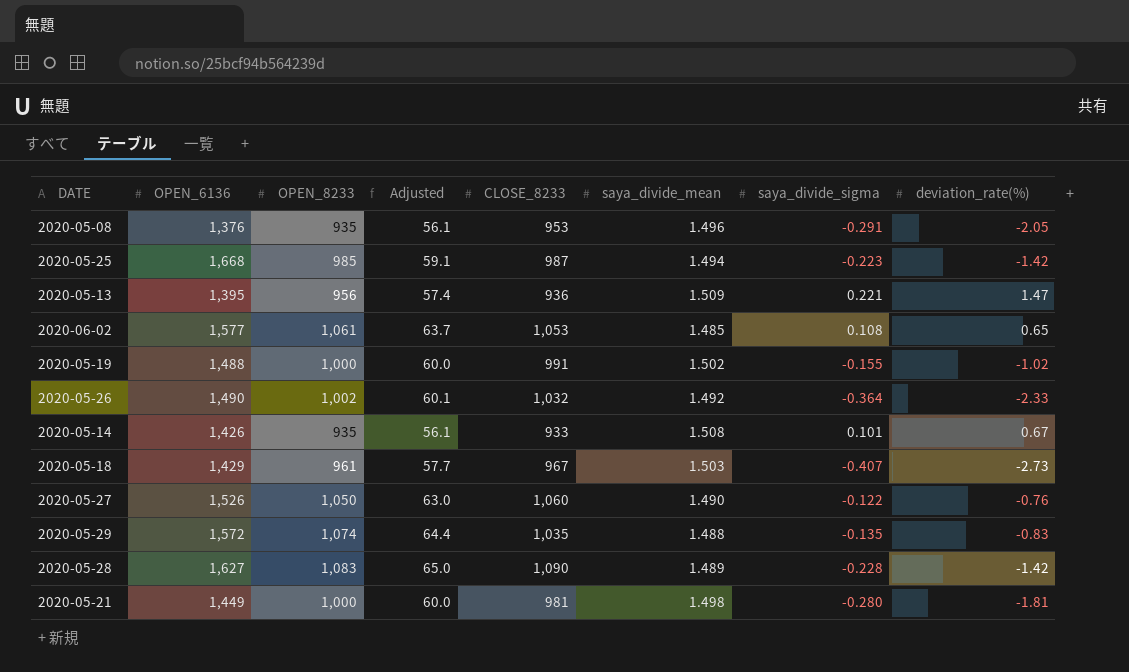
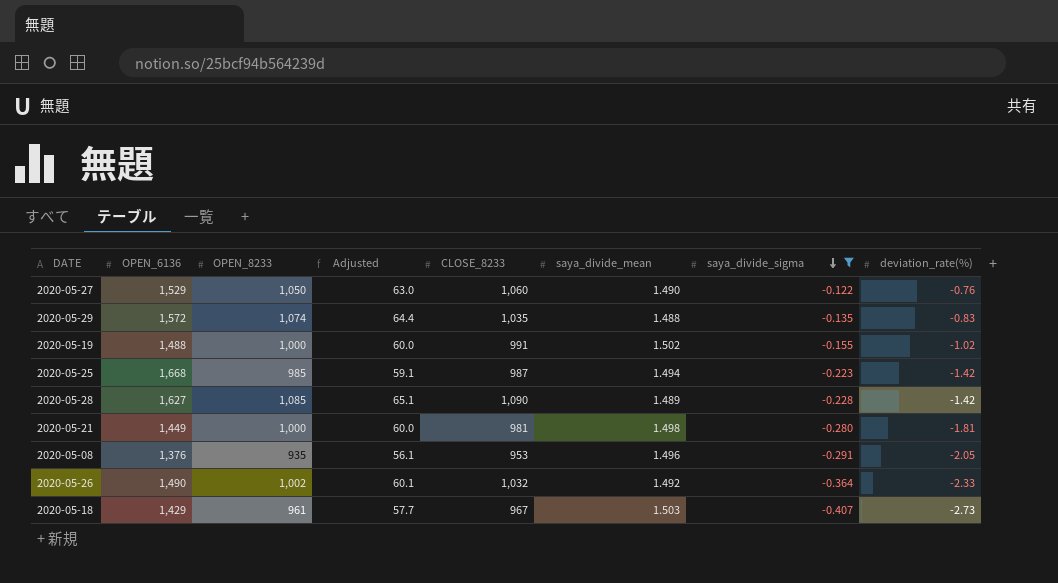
filter: none -> saya_divide_sigma <= -0.122
row order: none -> saya_divide_sigma descending
2020-05-27 | OPEN_6136: 1,526 -> 1,529
2020-05-28 | OPEN_8233: 1,083 -> 1,085
2020-05-28 | Adjusted: 65.0 -> 65.1

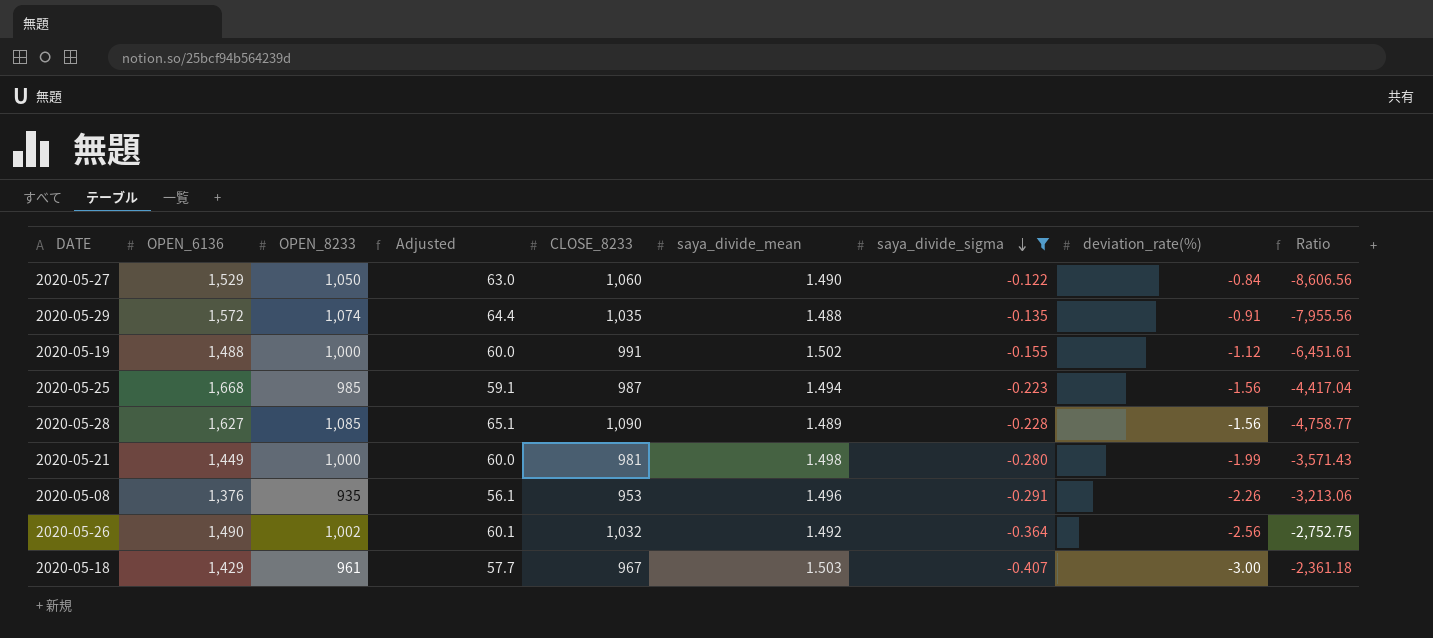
column Ratio | formula: none -> [OPEN_8233] / [saya_divide_sigma]
2020-05-27 | deviation_rate(%): -0.76 -> -0.84
2020-05-29 | deviation_rate(%): -0.83 -> -0.91
2020-05-19 | deviation_rate(%): -1.02 -> -1.12
2020-05-25 | deviation_rate(%): -1.42 -> -1.56
2020-05-28 | deviation_rate(%): -1.42 -> -1.56
2020-05-21 | deviation_rate(%): -1.81 -> -1.99
2020-05-08 | deviation_rate(%): -2.05 -> -2.26
2020-05-26 | deviation_rate(%): -2.33 -> -2.56
2020-05-18 | deviation_rate(%): -2.73 -> -3.00

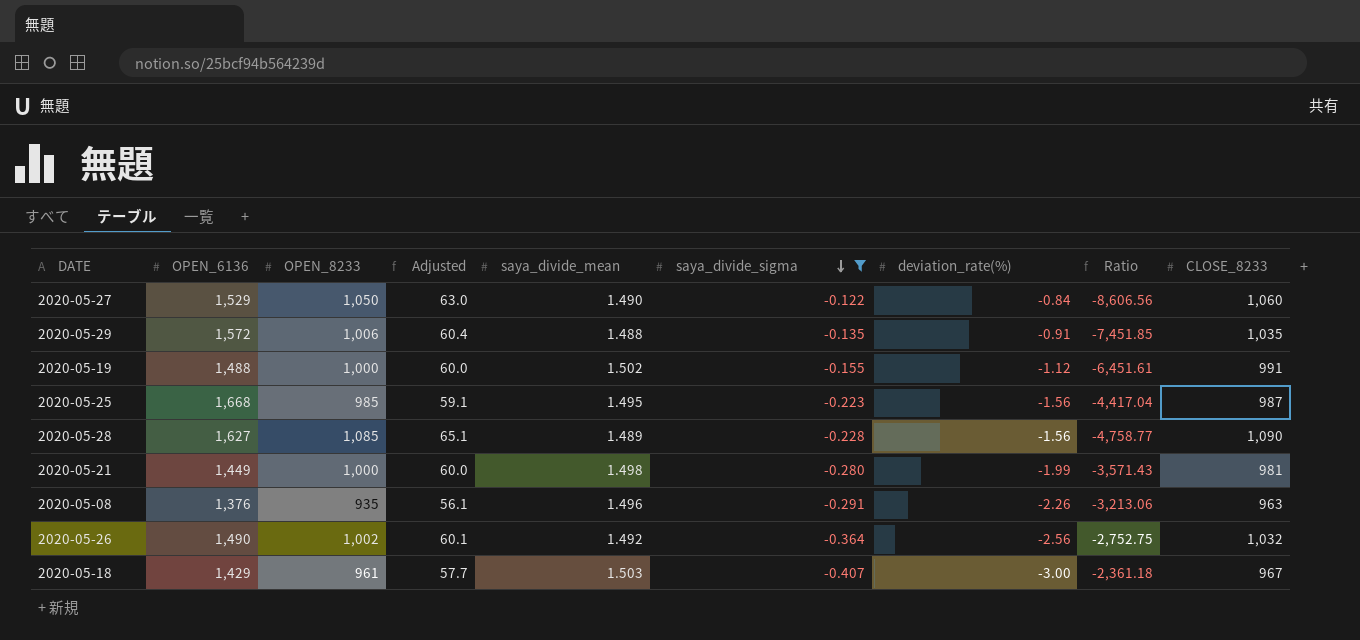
column CLOSE_8233 | position: 5 -> 9
2020-05-29 | OPEN_8233: 1,074 -> 1,006
2020-05-29 | Adjusted: 64.4 -> 60.4
2020-05-29 | Ratio: -7,955.56 -> -7,451.85
2020-05-25 | saya_divide_mean: 1.494 -> 1.495
2020-05-08 | CLOSE_8233: 953 -> 963

